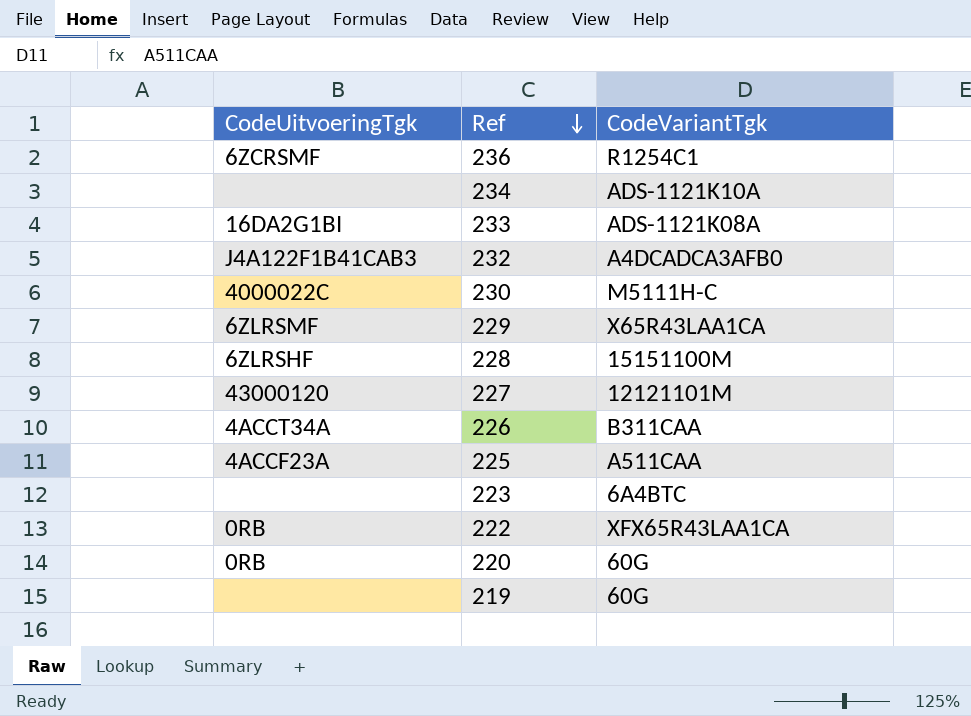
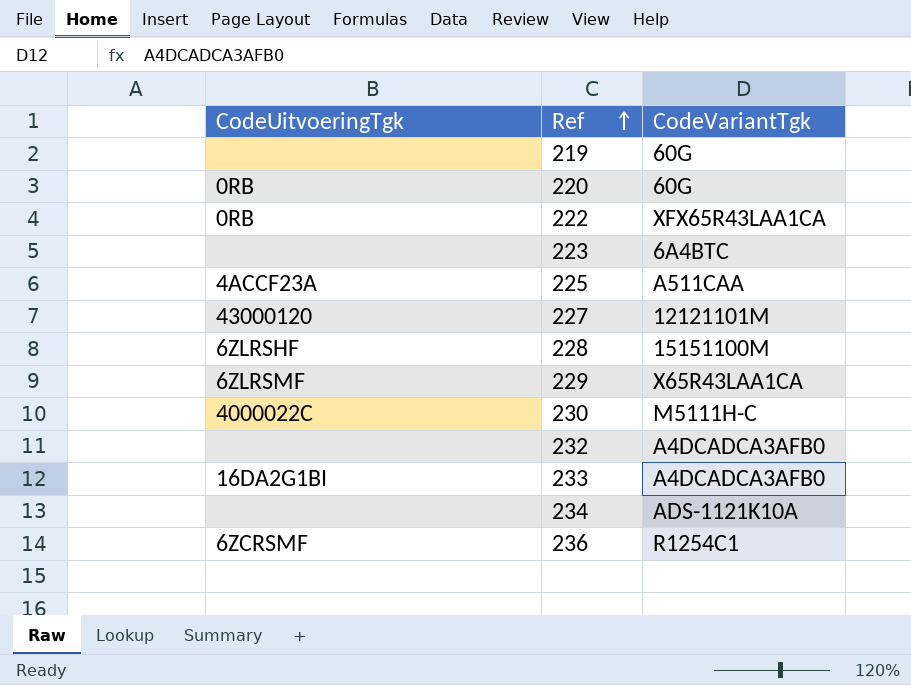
row order: Ref descending -> Ref ascending
row 226: 4ACCT34A | B311CAA -> none
232 | CodeUitvoeringTgk: J4A122F1B41CAB3 -> none
233 | CodeVariantTgk: ADS-1121K08A -> A4DCADCA3AFB0

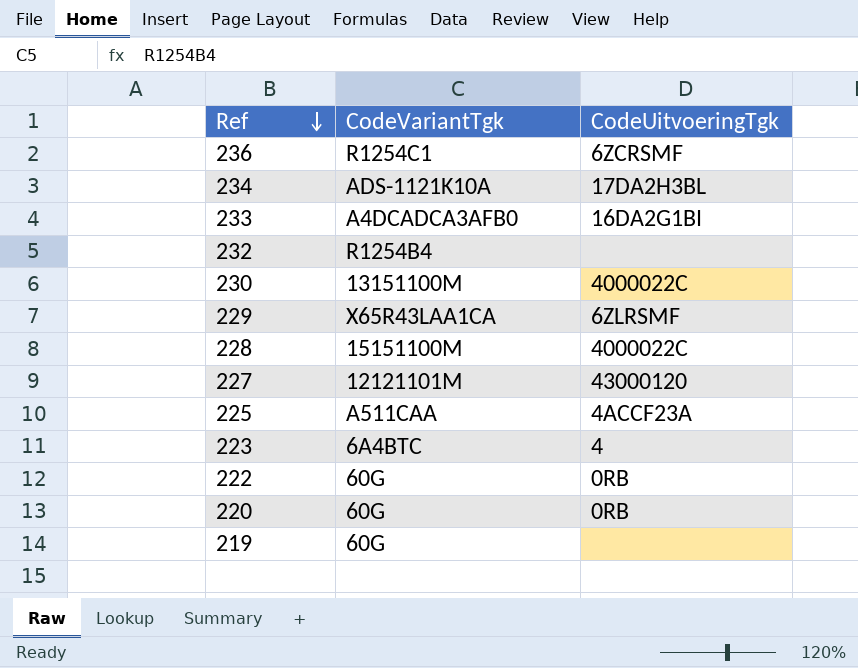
row order: Ref ascending -> Ref descending
column CodeUitvoeringTgk | position: 1 -> 3
234 | CodeUitvoeringTgk: none -> 17DA2H3BL
232 | CodeVariantTgk: A4DCADCA3AFB0 -> R1254B4
230 | CodeVariantTgk: M5111H-C -> 13151100M
228 | CodeUitvoeringTgk: 6ZLRSHF -> 4000022C
223 | CodeUitvoeringTgk: none -> 4
222 | CodeVariantTgk: XFX65R43LAA1CA -> 60G

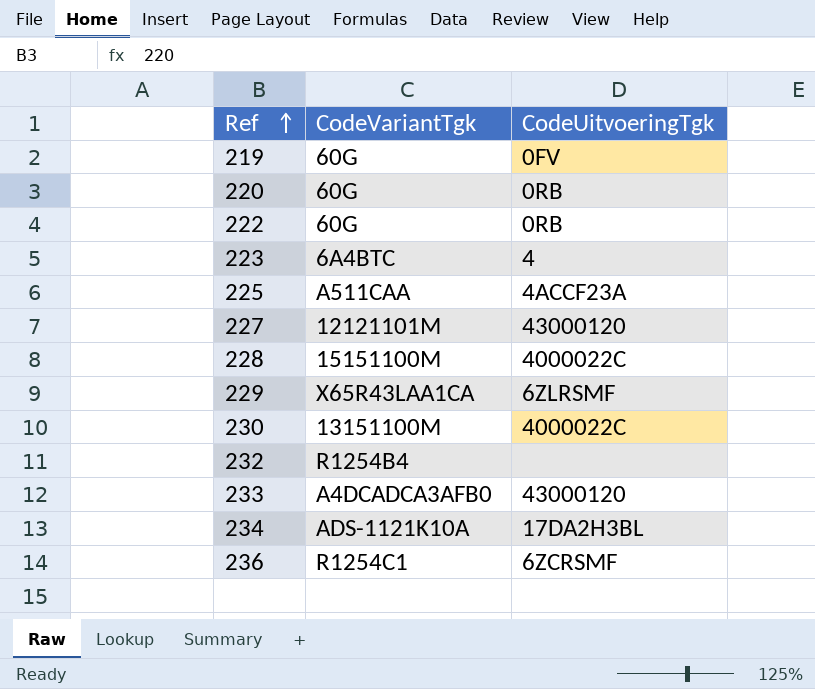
row order: Ref descending -> Ref ascending
219 | CodeUitvoeringTgk: none -> 0FV
233 | CodeUitvoeringTgk: 16DA2G1BI -> 43000120

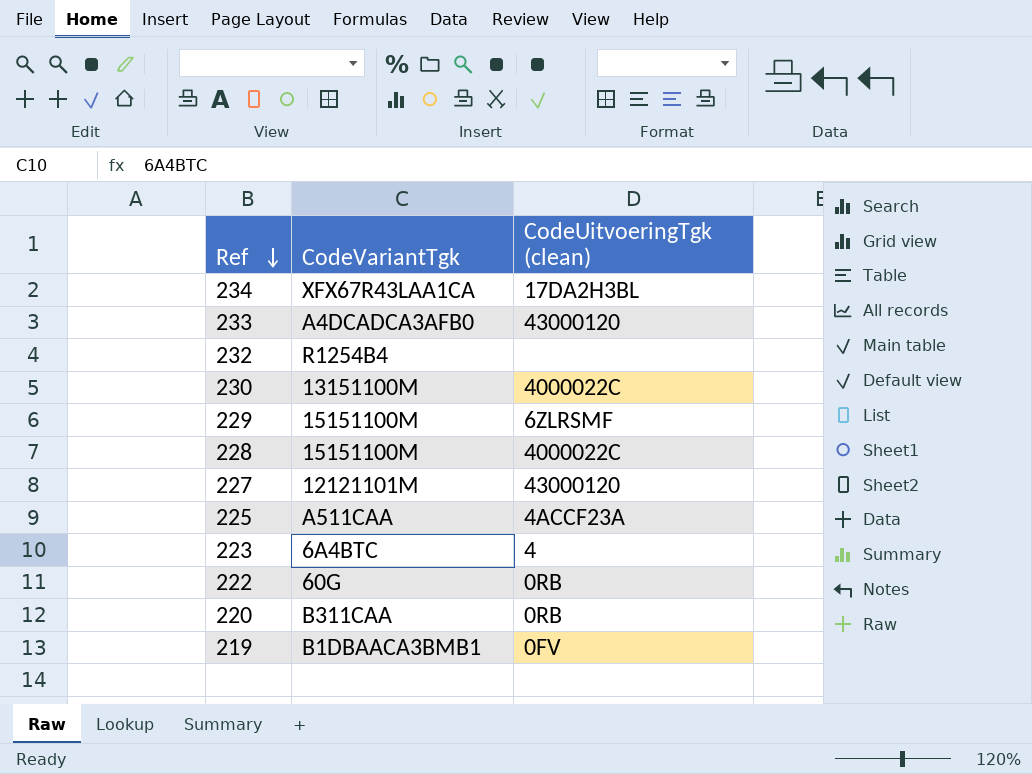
row order: Ref ascending -> Ref descending
column name: CodeUitvoeringTgk -> CodeUitvoeringTgk (clean)
row 236: R1254C1 | 6ZCRSMF -> none
234 | CodeVariantTgk: ADS-1121K10A -> XFX67R43LAA1CA
229 | CodeVariantTgk: X65R43LAA1CA -> 15151100M
220 | CodeVariantTgk: 60G -> B311CAA
219 | CodeVariantTgk: 60G -> B1DBAACA3BMB1

